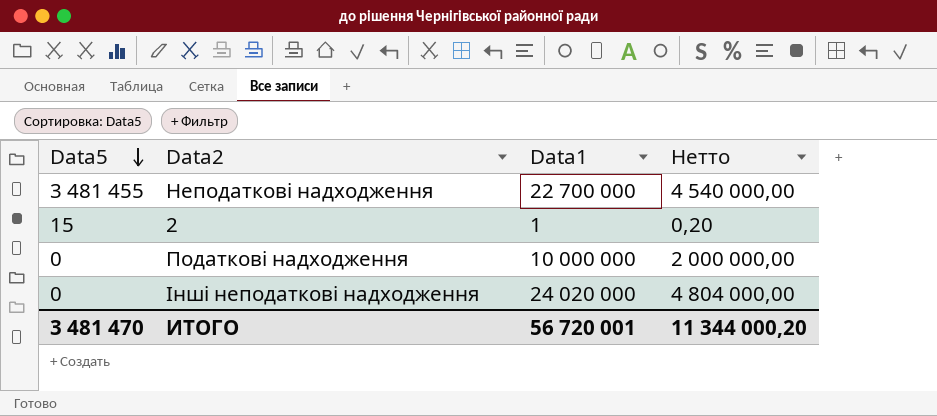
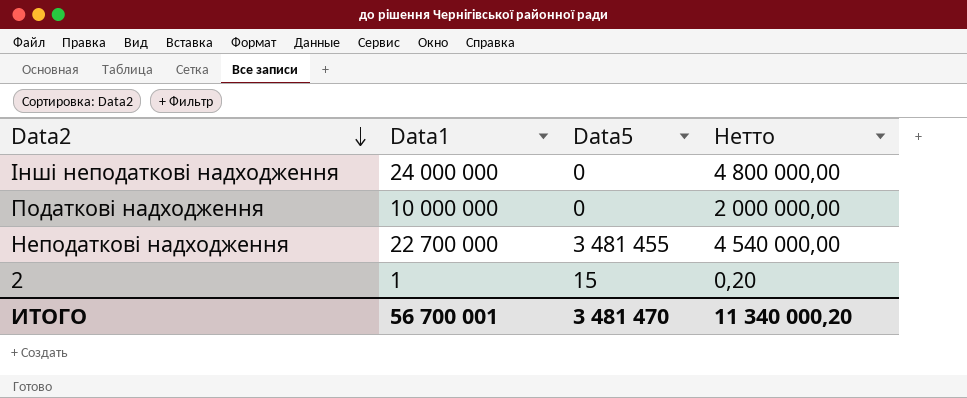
row order: Data5 descending -> Data2 descending
column Data5 | position: 1 -> 3
Інші неподаткові надходження | Data1: 24 020 000 -> 24 000 000
Інші неподаткові надходження | Нетто: 4 804 000,00 -> 4 800 000,00
ИТОГО | Data1: 56 720 001 -> 56 700 001
ИТОГО | Нетто: 11 344 000,20 -> 11 340 000,20

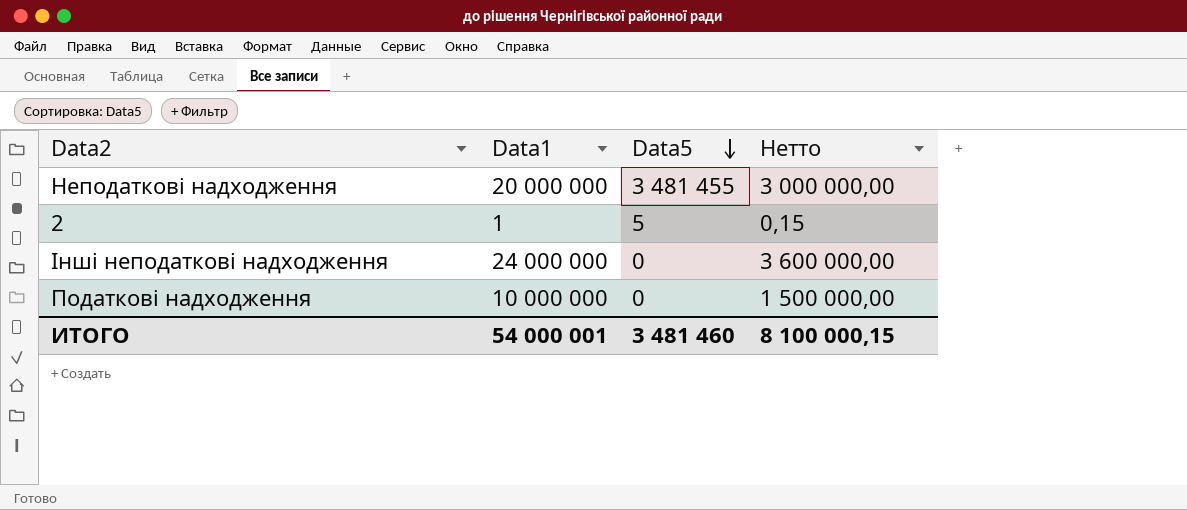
row order: Data2 descending -> Data5 descending
column Нетто | formula: [Data1] * 0,2 -> [Data1] * 0,15
Неподаткові надходження | Data1: 22 700 000 -> 20 000 000
2 | Data5: 15 -> 5
ИТОГО | Data1: 56 700 001 -> 54 000 001
ИТОГО | Data5: 3 481 470 -> 3 481 460
ИТОГО | Нетто: 11 340 000,20 -> 8 100 000,15

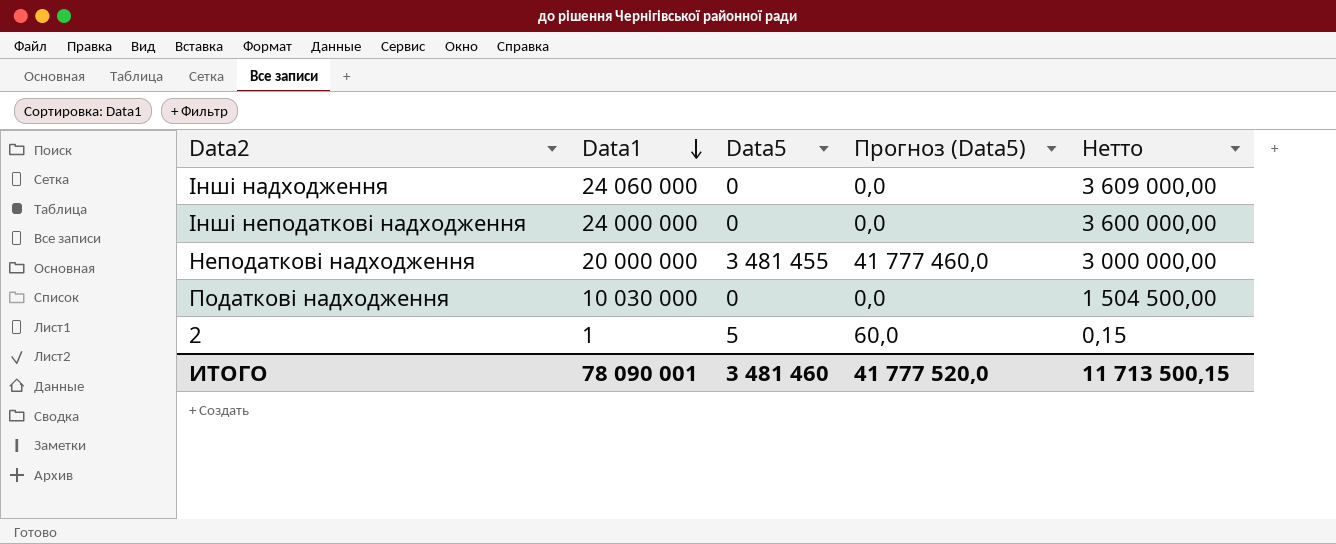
row order: Data5 descending -> Data1 descending
column Прогноз (Data5) | formula: none -> [Data5] * 12
row Інші надходження: none -> 24 060 000 | 0 | 0,0 | 3 609 000,00
Податкові надходження | Data1: 10 000 000 -> 10 030 000
Податкові надходження | Нетто: 1 500 000,00 -> 1 504 500,00
ИТОГО | Data1: 54 000 001 -> 78 090 001
ИТОГО | Нетто: 8 100 000,15 -> 11 713 500,15

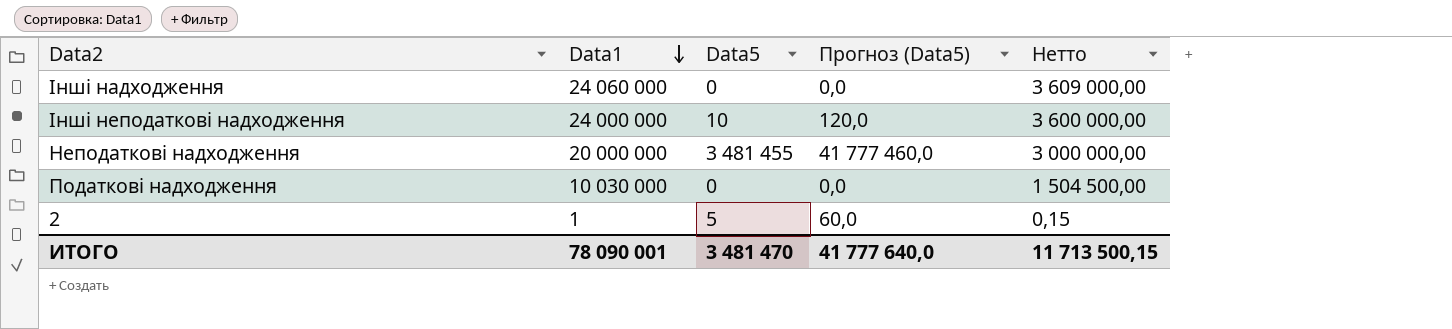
Інші неподаткові надходження | Data5: 0 -> 10
Інші неподаткові надходження | Прогноз (Data5): 0,0 -> 120,0
ИТОГО | Data5: 3 481 460 -> 3 481 470
ИТОГО | Прогноз (Data5): 41 777 520,0 -> 41 777 640,0

